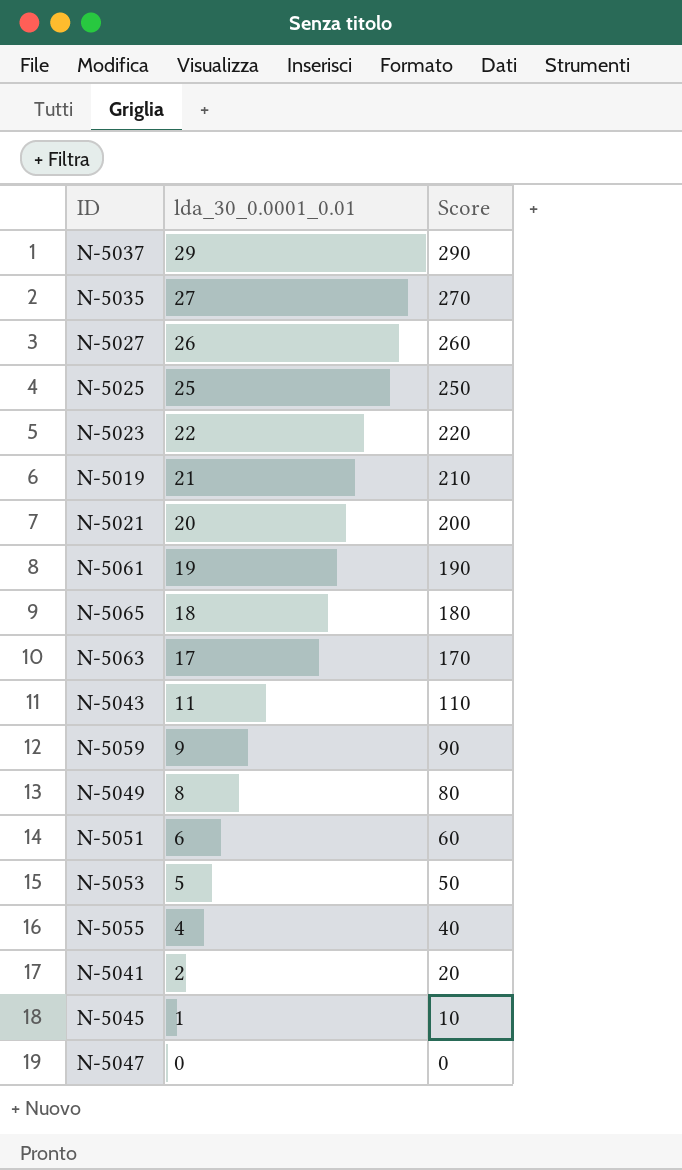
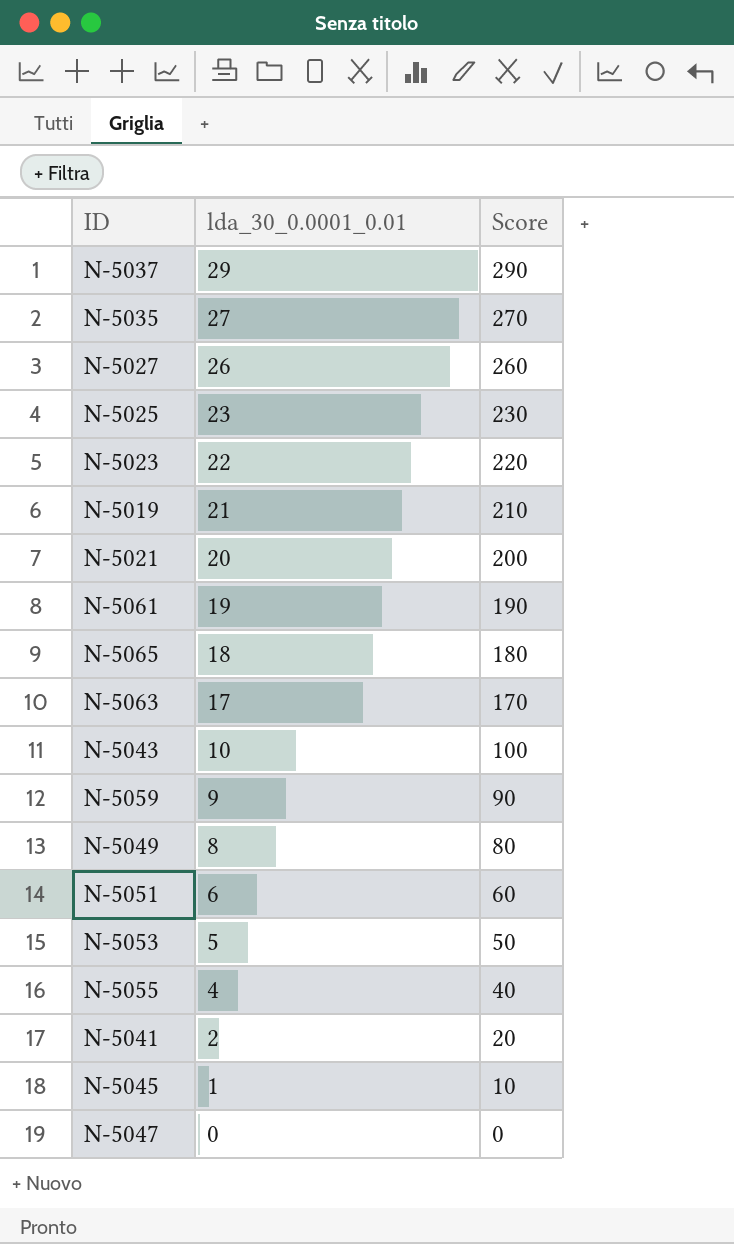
N-5025 | lda_30_0.0001_0.01: 25 -> 23
N-5025 | Score: 250 -> 230
N-5043 | lda_30_0.0001_0.01: 11 -> 10
N-5043 | Score: 110 -> 100

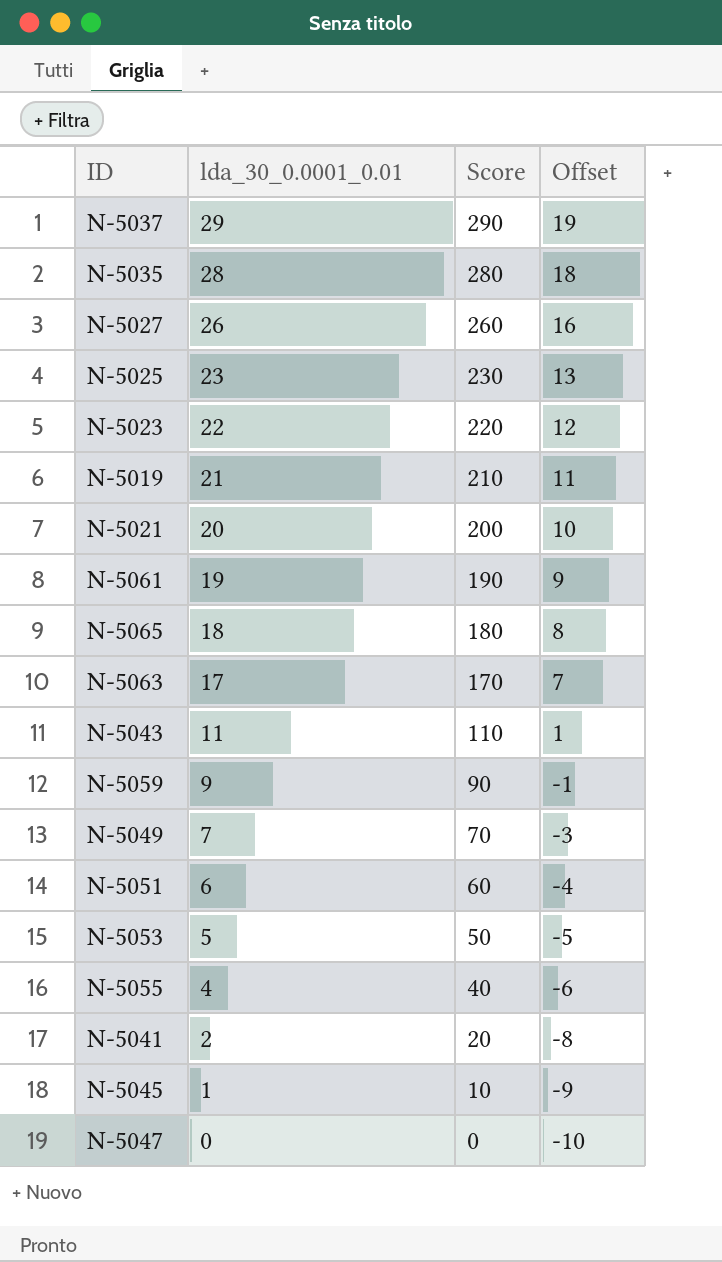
column Offset | formula: none -> [lda_30_0.0001_0.01] - 10
N-5035 | lda_30_0.0001_0.01: 27 -> 28
N-5035 | Score: 270 -> 280
N-5043 | lda_30_0.0001_0.01: 10 -> 11
N-5043 | Score: 100 -> 110
N-5049 | lda_30_0.0001_0.01: 8 -> 7
N-5049 | Score: 80 -> 70

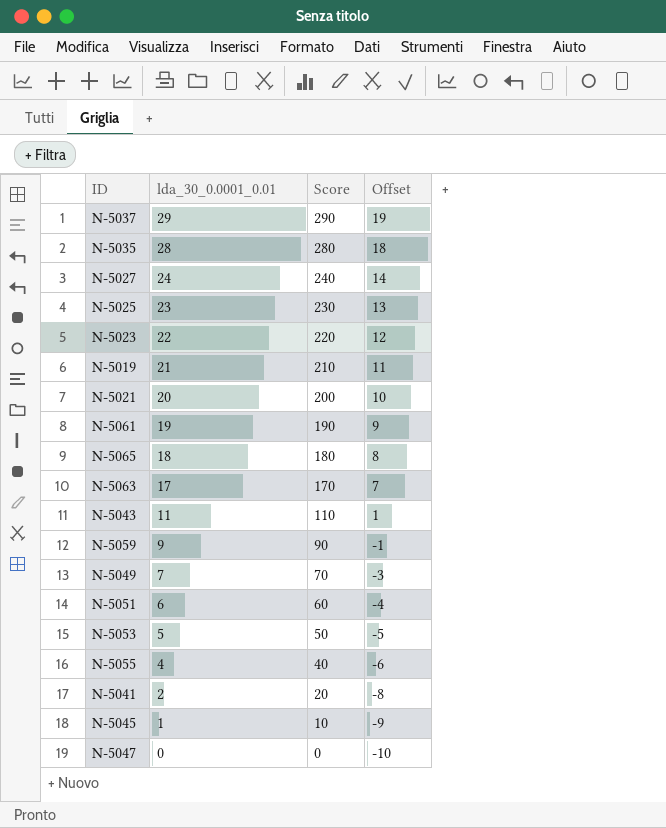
N-5027 | lda_30_0.0001_0.01: 26 -> 24
N-5027 | Score: 260 -> 240
N-5027 | Offset: 16 -> 14

